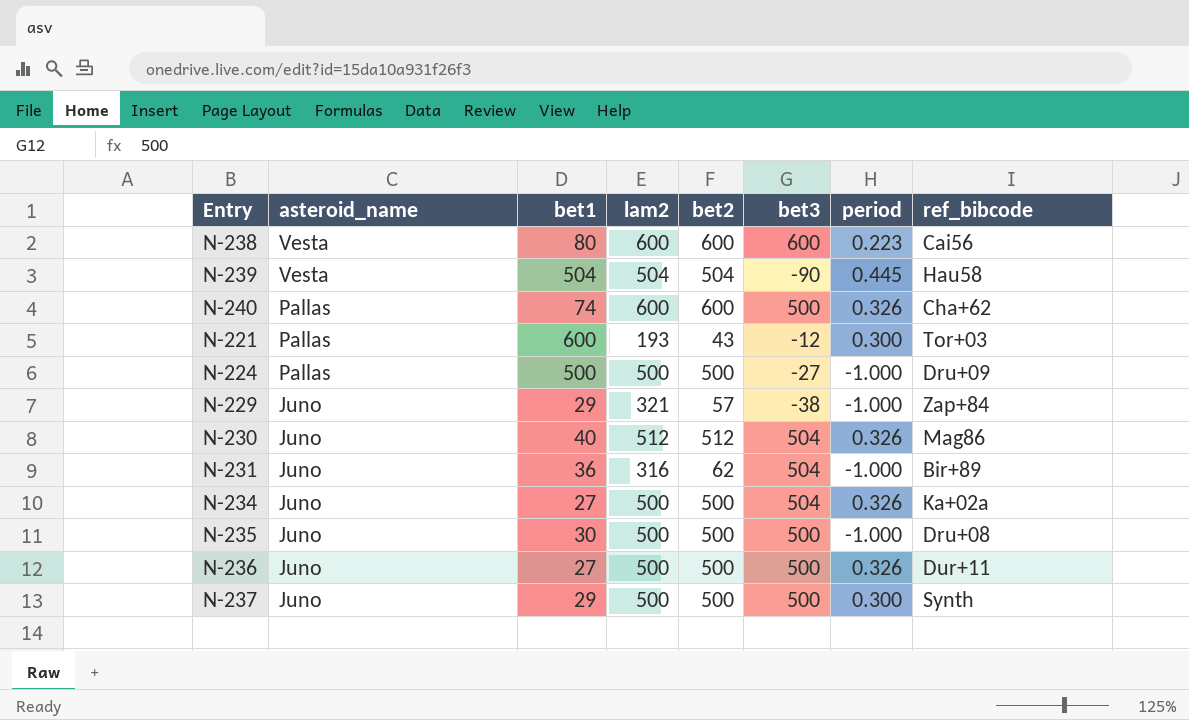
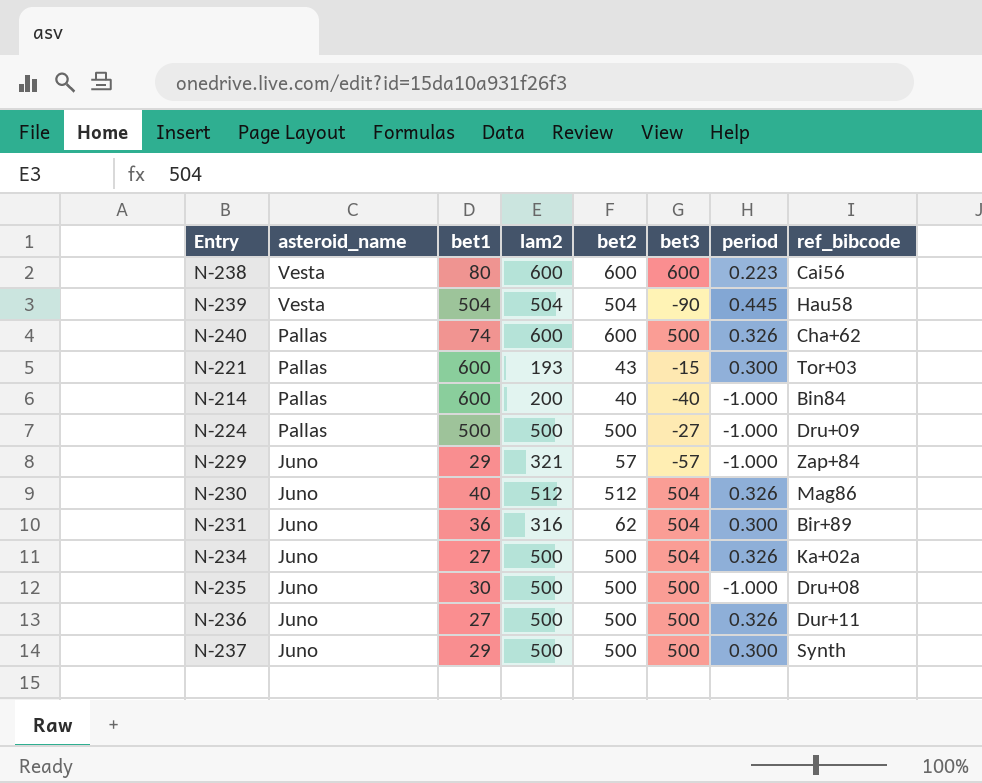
N-221 | bet3: -12 -> -15
row N-214: none -> Pallas | 600 | 200 | 40 | -40 | -1.000 | Bin84
N-229 | bet3: -38 -> -57
N-231 | period: -1.000 -> 0.300

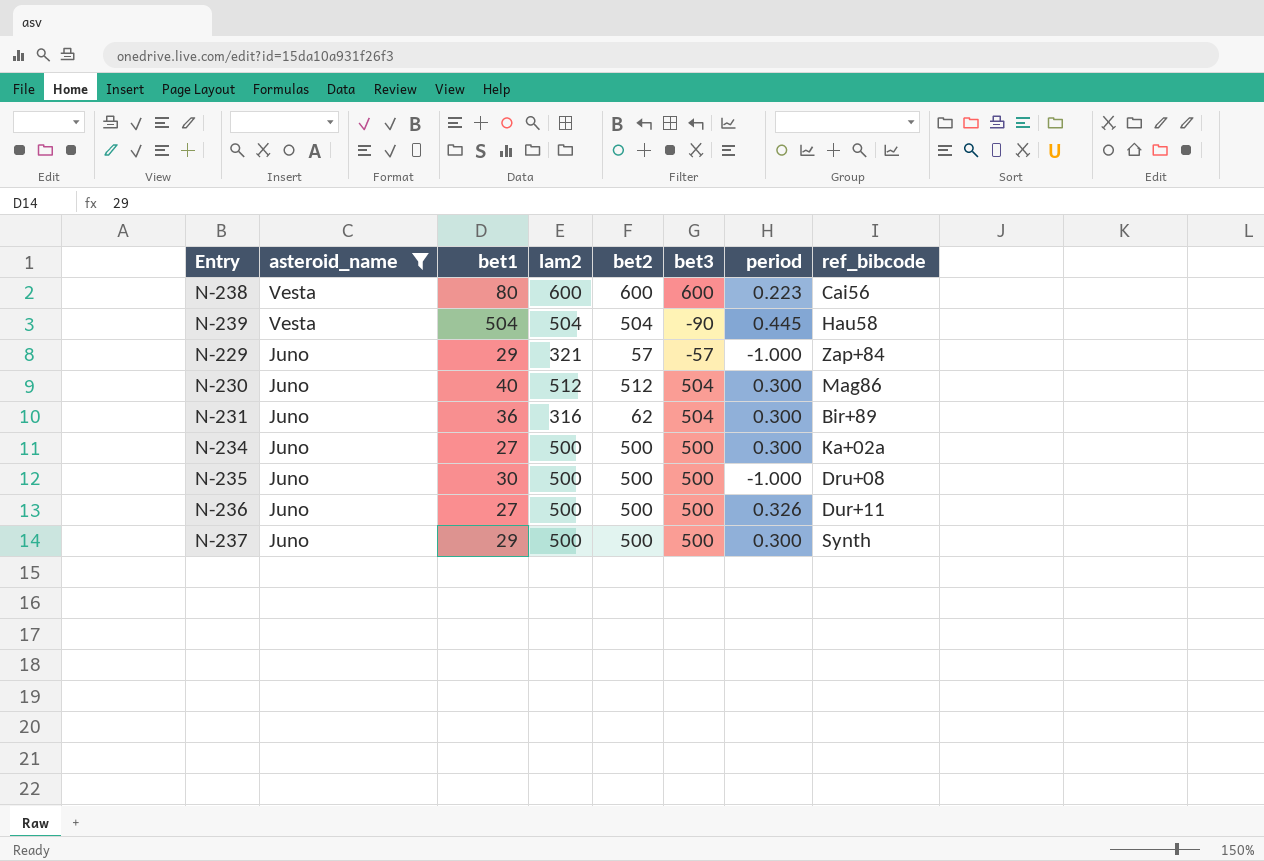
filter: none -> asteroid_name != Pallas
N-230 | period: 0.326 -> 0.300
N-234 | bet3: 504 -> 500
N-234 | period: 0.326 -> 0.300

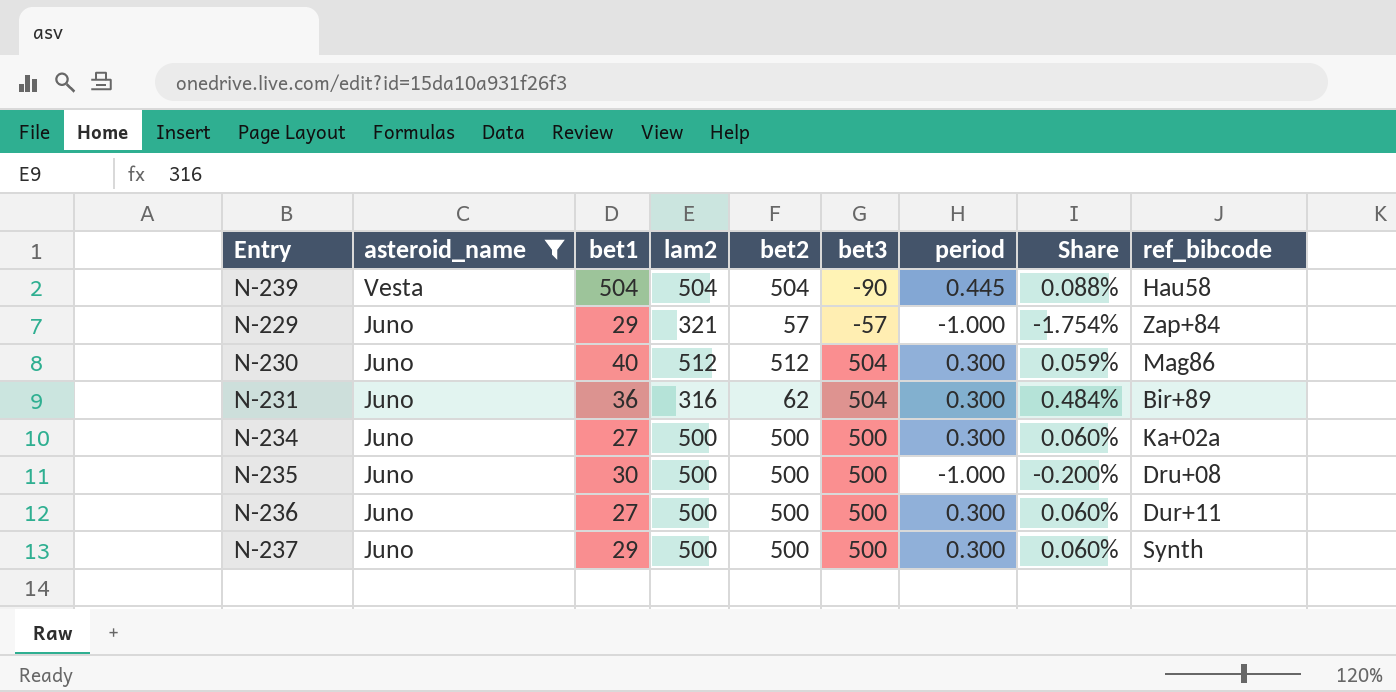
column Share | formula: none -> [period] / [bet2]
row N-238: Vesta | 80 | 600 | 600 | 600 | 0.223 | Cai56 -> none
N-236 | period: 0.326 -> 0.300

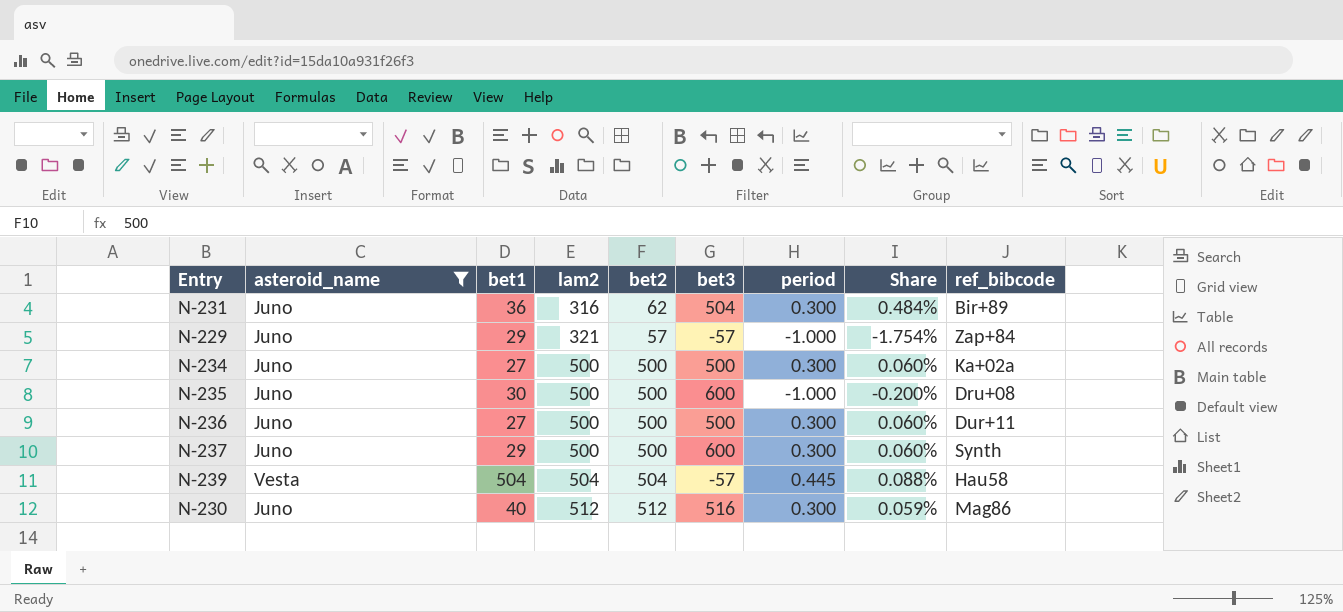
row order: asteroid_name descending -> lam2 ascending
N-235 | bet3: 500 -> 600
N-237 | bet3: 500 -> 600
N-239 | bet3: -90 -> -57
N-230 | bet3: 504 -> 516

